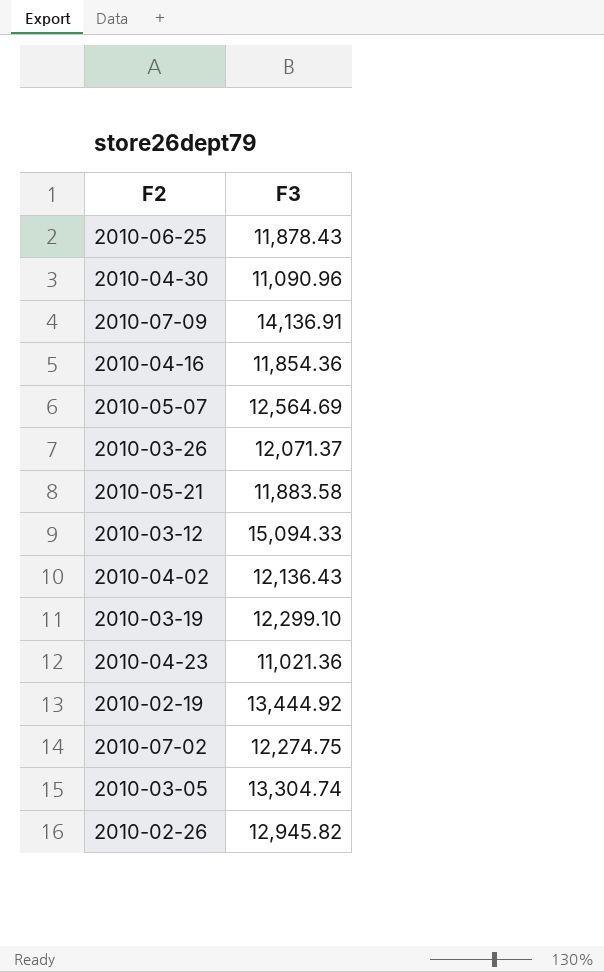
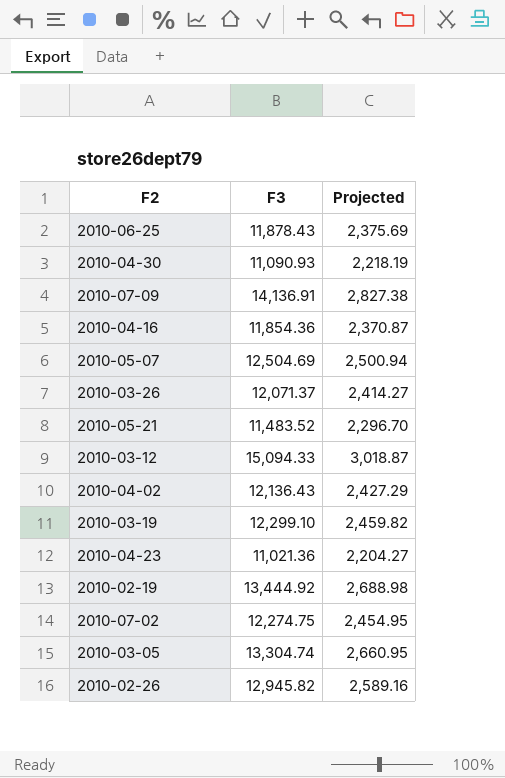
column Projected | formula: none -> [F3] * 0.2
2010-04-30 | F3: 11,090.96 -> 11,090.93
2010-05-07 | F3: 12,564.69 -> 12,504.69
2010-05-21 | F3: 11,883.58 -> 11,483.52

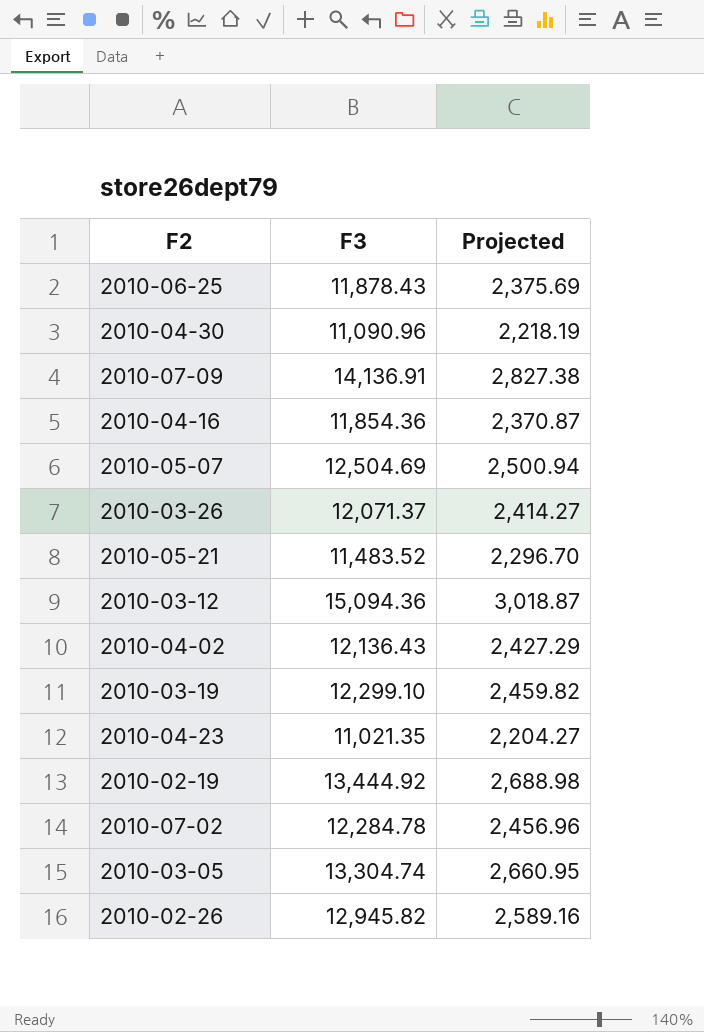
2010-04-30 | F3: 11,090.93 -> 11,090.96
2010-03-12 | F3: 15,094.33 -> 15,094.36
2010-04-23 | F3: 11,021.36 -> 11,021.35
2010-07-02 | F3: 12,274.75 -> 12,284.78
2010-07-02 | Projected: 2,454.95 -> 2,456.96

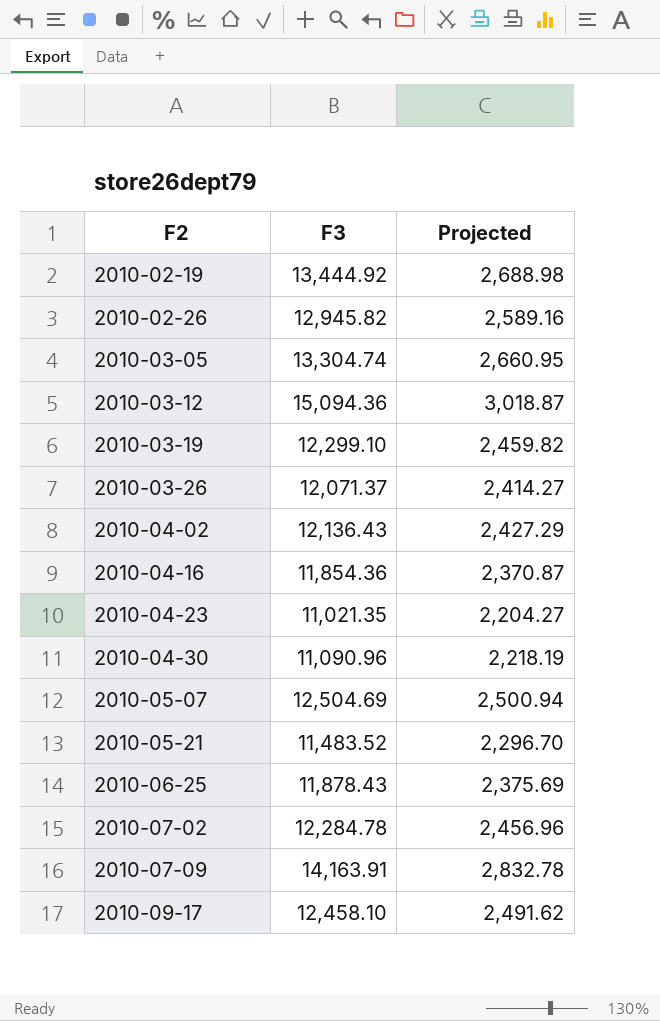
row order: none -> F2 ascending
2010-07-09 | F3: 14,136.91 -> 14,163.91
2010-07-09 | Projected: 2,827.38 -> 2,832.78
row 2010-09-17: none -> 12,458.10 | 2,491.62

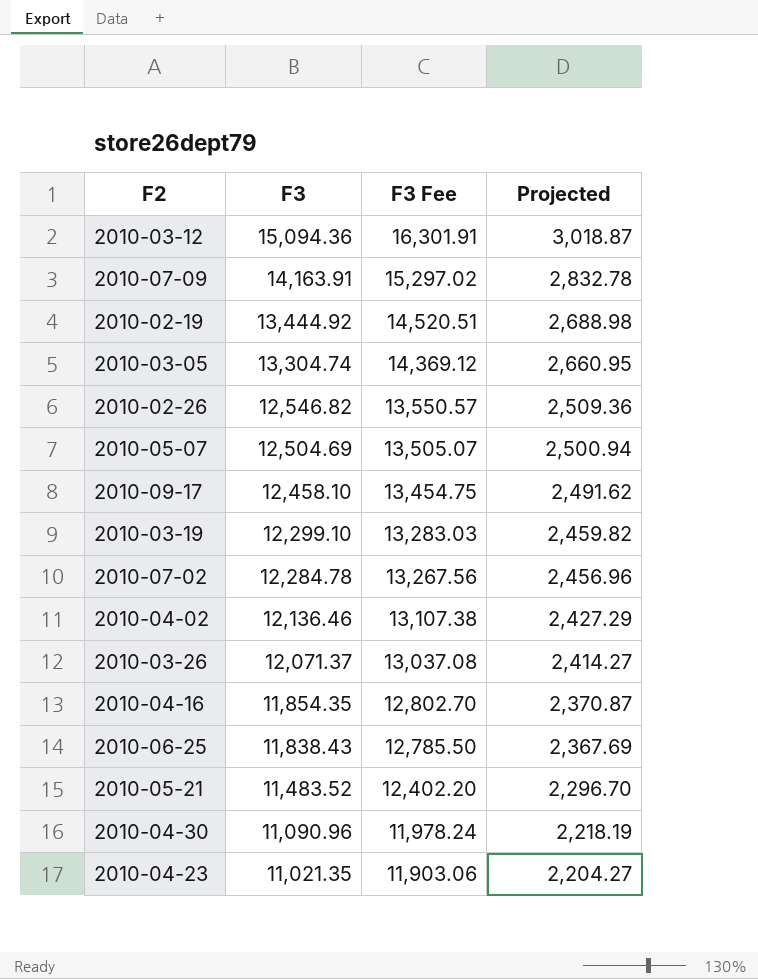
row order: F2 ascending -> F3 descending
column F3 Fee | formula: none -> [F3] * 1.08
2010-02-26 | F3: 12,945.82 -> 12,546.82
2010-02-26 | Projected: 2,589.16 -> 2,509.36
2010-04-02 | F3: 12,136.43 -> 12,136.46
2010-04-16 | F3: 11,854.36 -> 11,854.35
2010-06-25 | F3: 11,878.43 -> 11,838.43
2010-06-25 | Projected: 2,375.69 -> 2,367.69

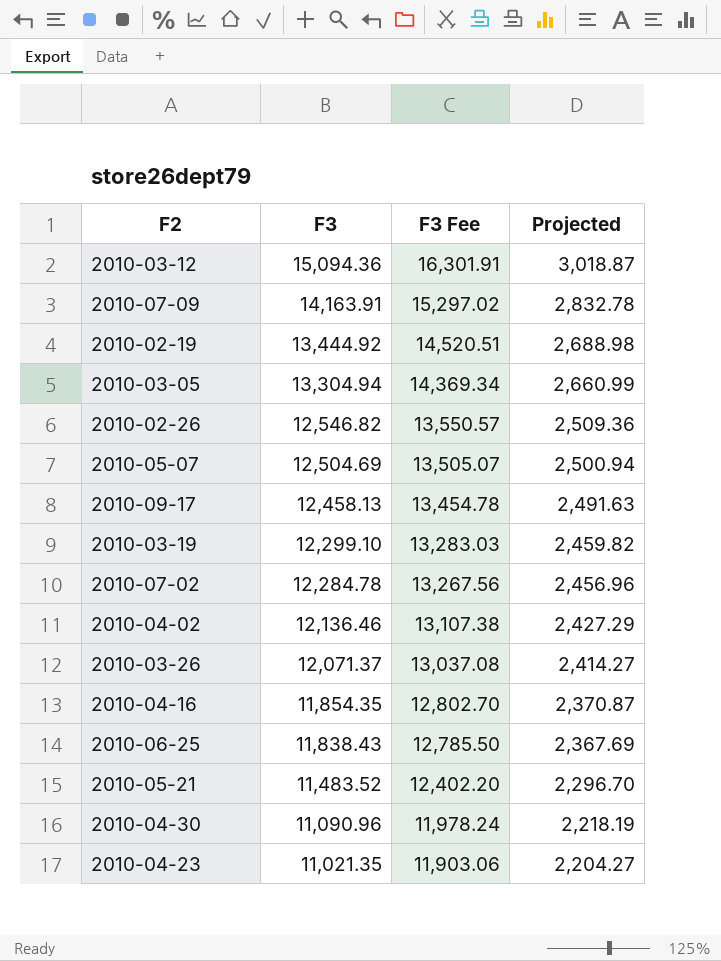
2010-03-05 | F3: 13,304.74 -> 13,304.94
2010-03-05 | F3 Fee: 14,369.12 -> 14,369.34
2010-03-05 | Projected: 2,660.95 -> 2,660.99
2010-09-17 | F3: 12,458.10 -> 12,458.13
2010-09-17 | F3 Fee: 13,454.75 -> 13,454.78
2010-09-17 | Projected: 2,491.62 -> 2,491.63

